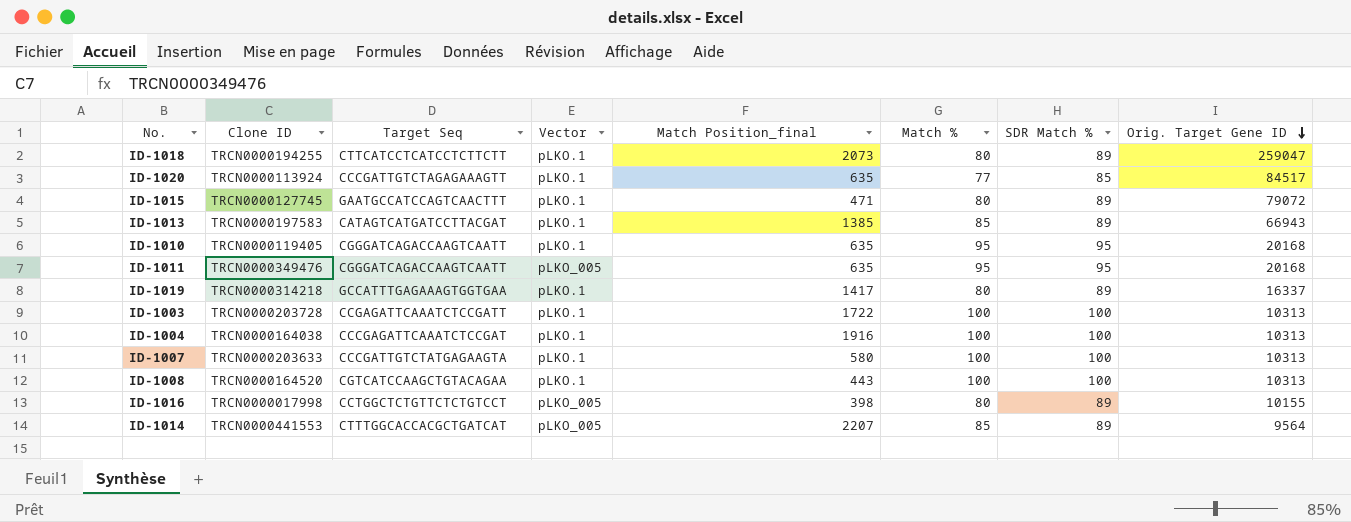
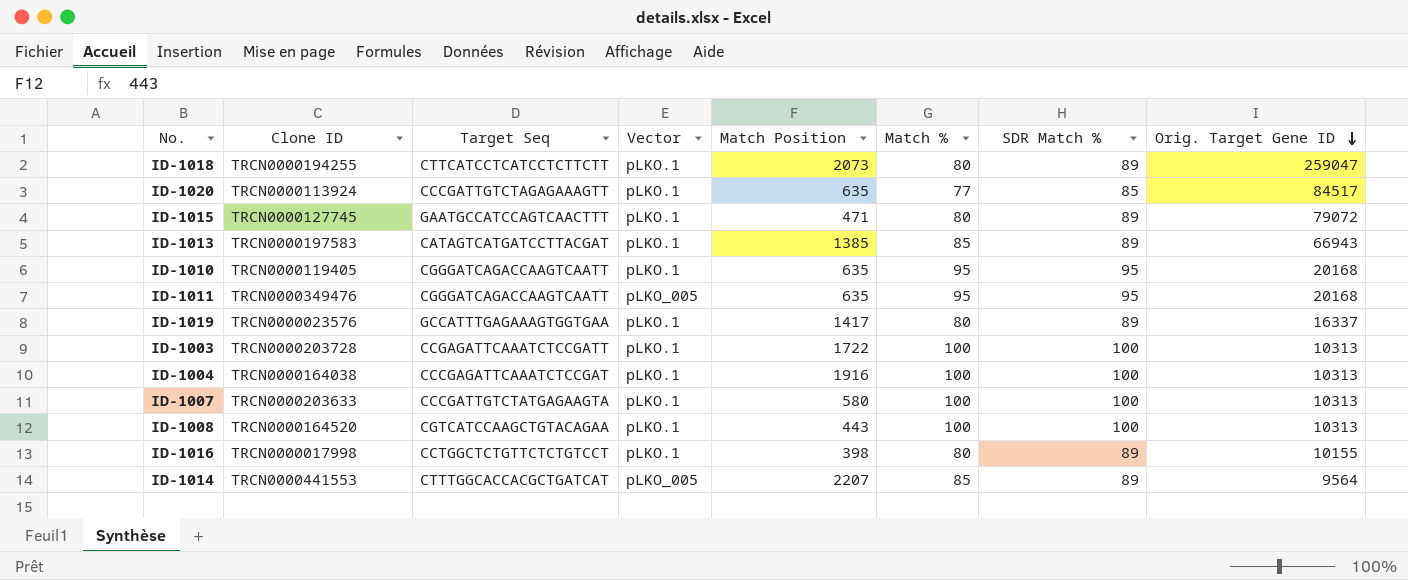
column name: Match Position_final -> Match Position
ID-1019 | Clone ID: TRCN0000314218 -> TRCN0000023576
ID-1016 | Vector: pLKO_005 -> pLKO.1

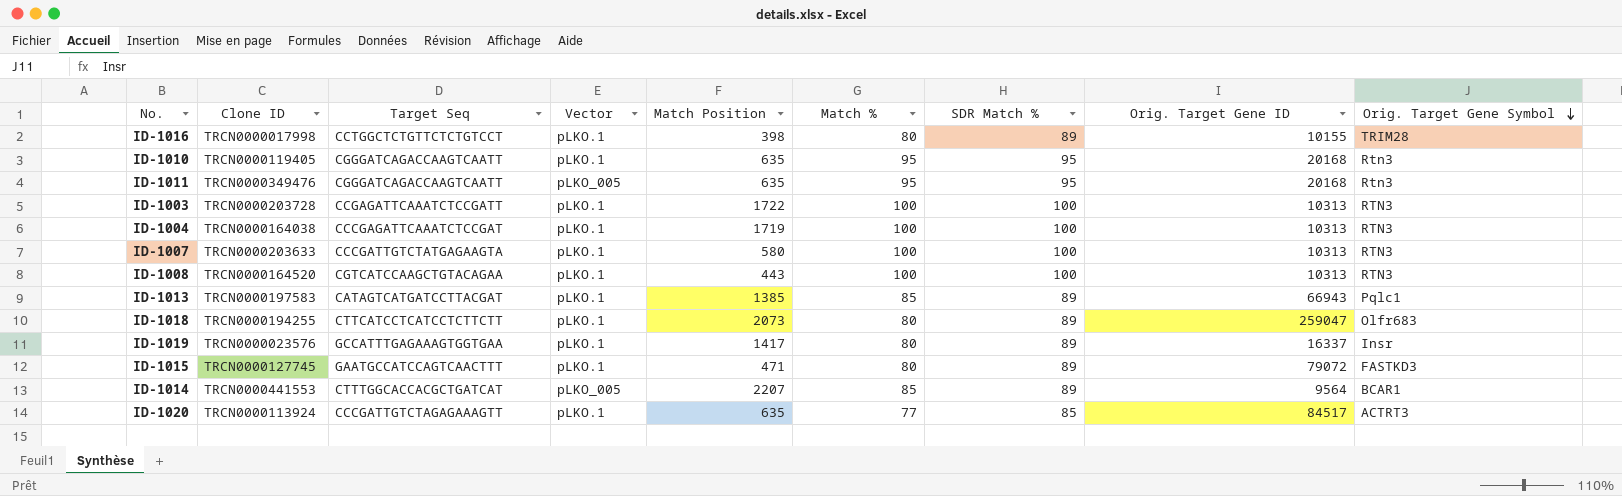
row order: Orig. Target Gene ID descending -> Orig. Target Gene Symbol descending
column Orig. Target Gene Symbol | position: none -> 9
ID-1004 | Match Position: 1916 -> 1719

